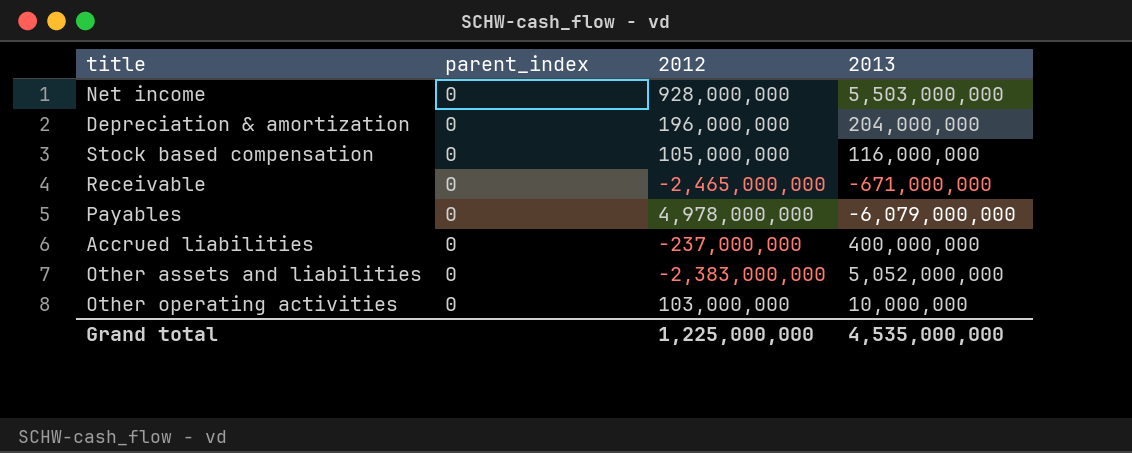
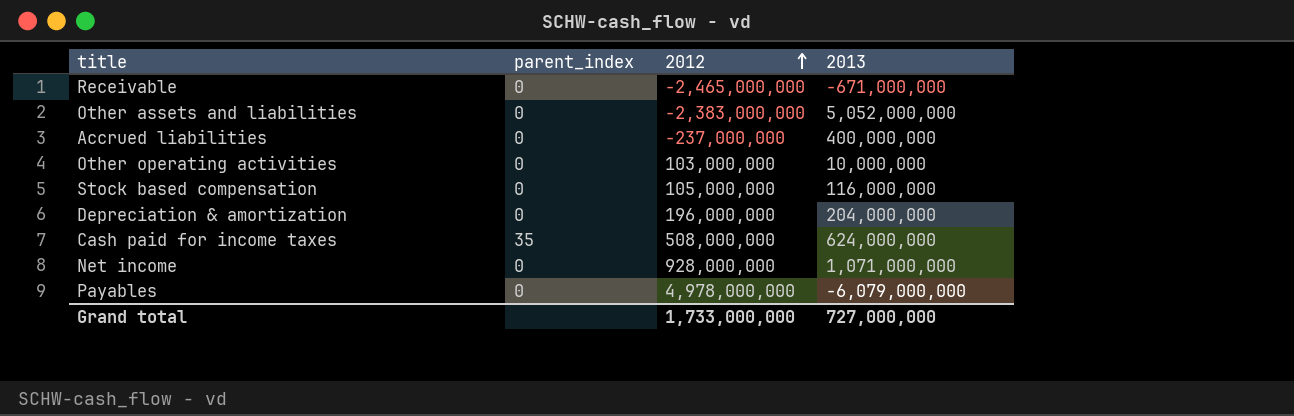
row order: none -> 2012 ascending
row Cash paid for income taxes: none -> 35 | 508,000,000 | 624,000,000
Net income | 2013: 5,503,000,000 -> 1,071,000,000
Grand total | 2012: 1,225,000,000 -> 1,733,000,000
Grand total | 2013: 4,535,000,000 -> 727,000,000

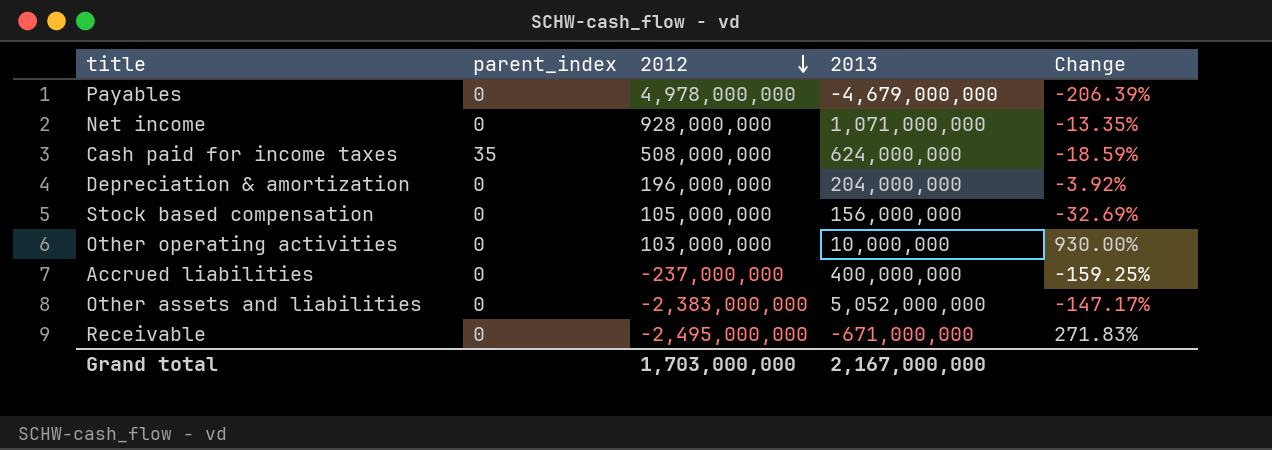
row order: 2012 ascending -> 2012 descending
column Change | formula: none -> ([2012] - [2013]) / [2013]
Payables | 2013: -6,079,000,000 -> -4,679,000,000
Stock based compensation | 2013: 116,000,000 -> 156,000,000
Receivable | 2012: -2,465,000,000 -> -2,495,000,000
Grand total | 2012: 1,733,000,000 -> 1,703,000,000
Grand total | 2013: 727,000,000 -> 2,167,000,000

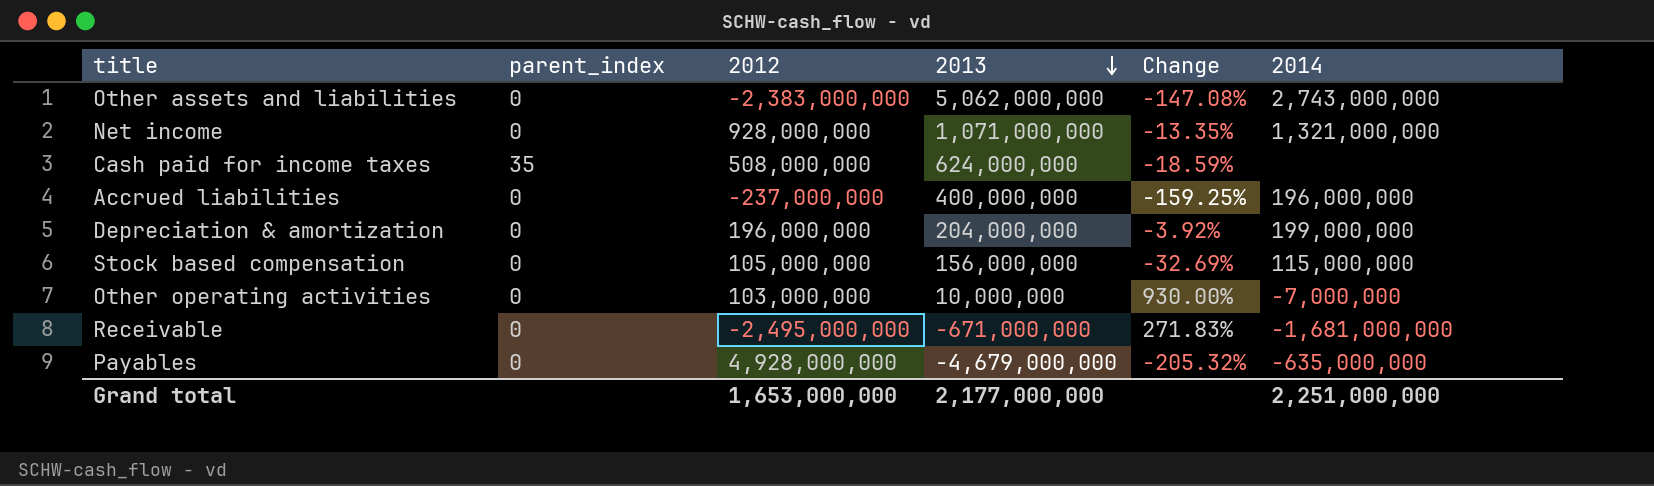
row order: 2012 descending -> 2013 descending
column 2014 | position: none -> 6
Other assets and liabilities | 2013: 5,052,000,000 -> 5,062,000,000
Other assets and liabilities | Change: -147.17% -> -147.08%
Payables | 2012: 4,978,000,000 -> 4,928,000,000
Payables | Change: -206.39% -> -205.32%
Grand total | 2012: 1,703,000,000 -> 1,653,000,000
Grand total | 2013: 2,167,000,000 -> 2,177,000,000

